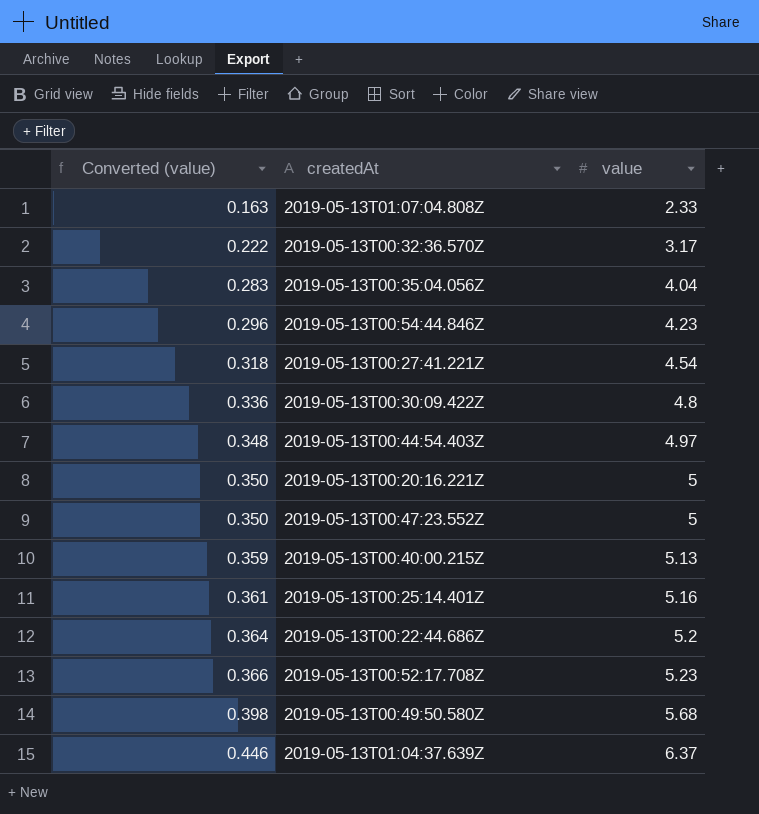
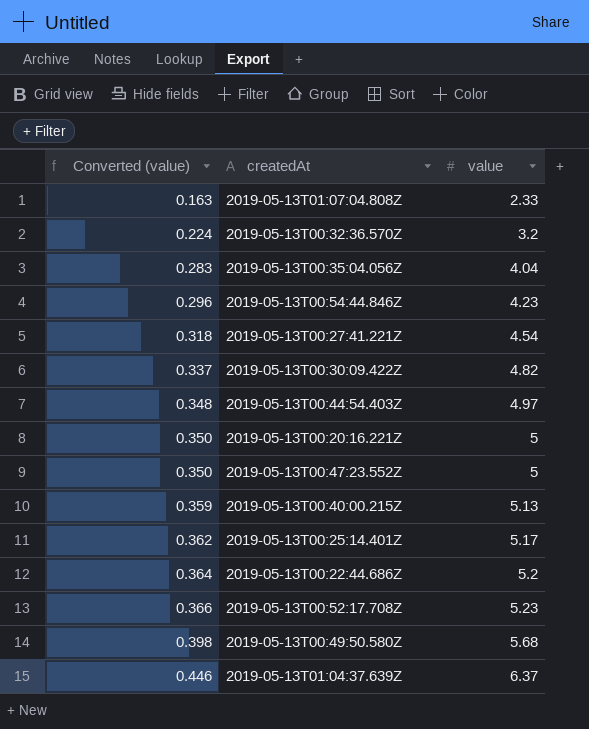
2019-05-13T00:32:36.570Z | Converted (value): 0.222 -> 0.224
2019-05-13T00:32:36.570Z | value: 3.17 -> 3.2
2019-05-13T00:30:09.422Z | Converted (value): 0.336 -> 0.337
2019-05-13T00:30:09.422Z | value: 4.8 -> 4.82
2019-05-13T00:25:14.401Z | Converted (value): 0.361 -> 0.362
2019-05-13T00:25:14.401Z | value: 5.16 -> 5.17

